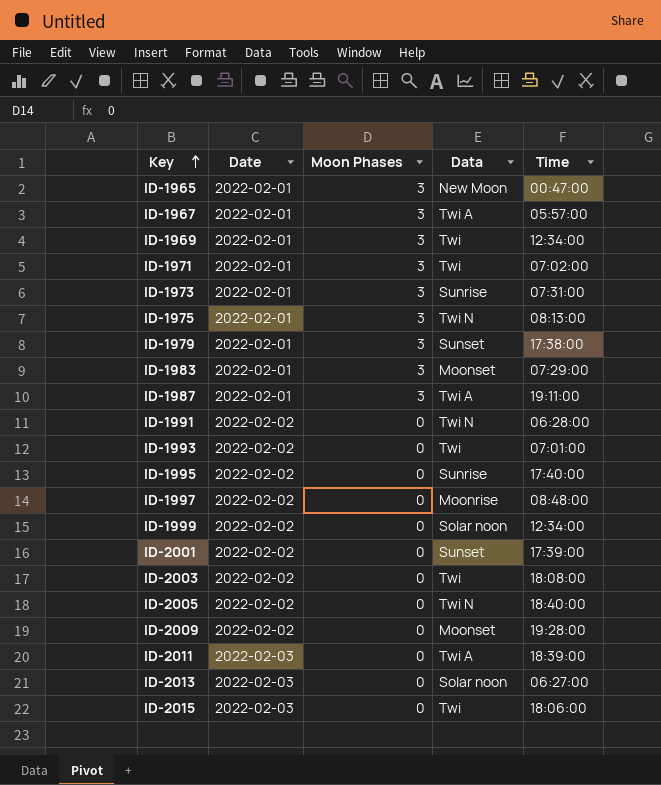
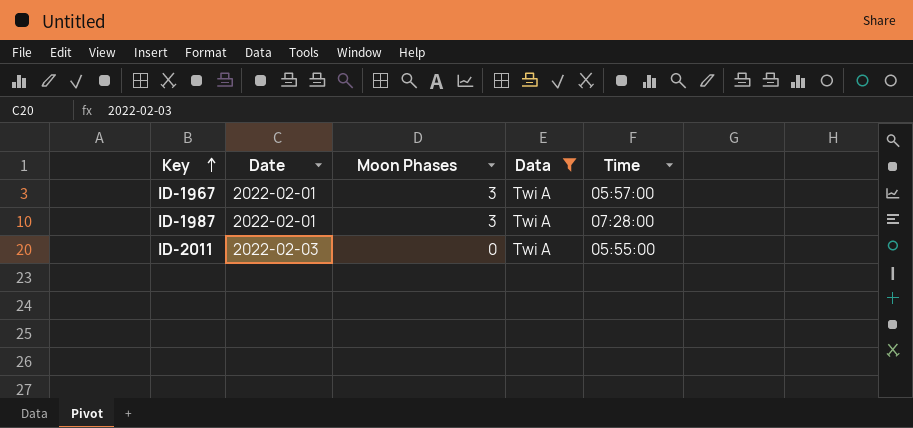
filter: none -> Data = Twi A
ID-1987 | Time: 19:11:00 -> 07:28:00
ID-2011 | Time: 18:39:00 -> 05:55:00

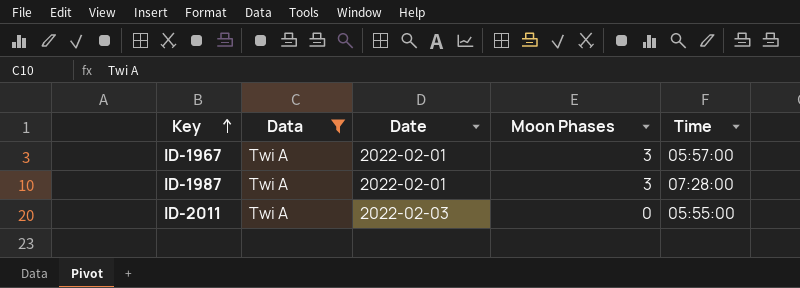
column Data | position: 4 -> 2

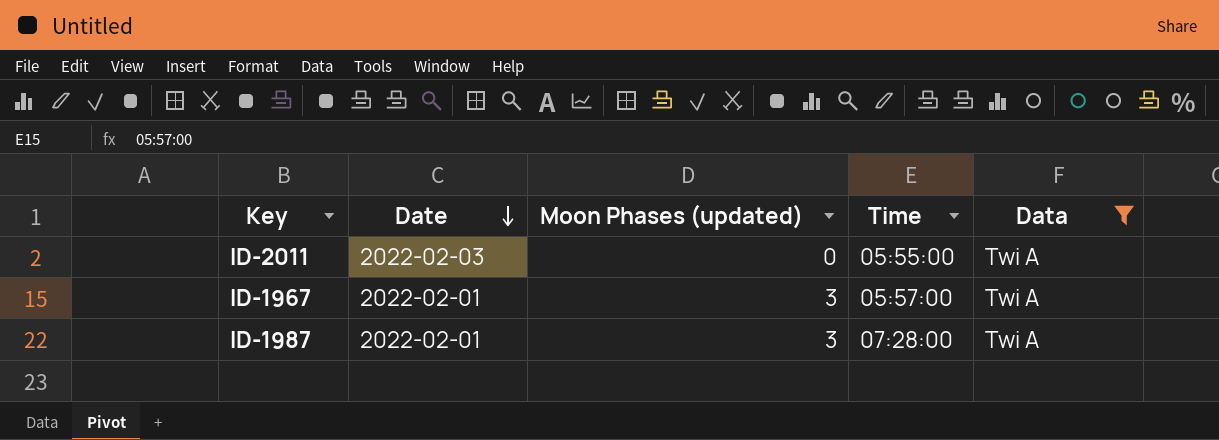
row order: Key ascending -> Date descending
column name: Moon Phases -> Moon Phases (updated)
column Data | position: 2 -> 5

